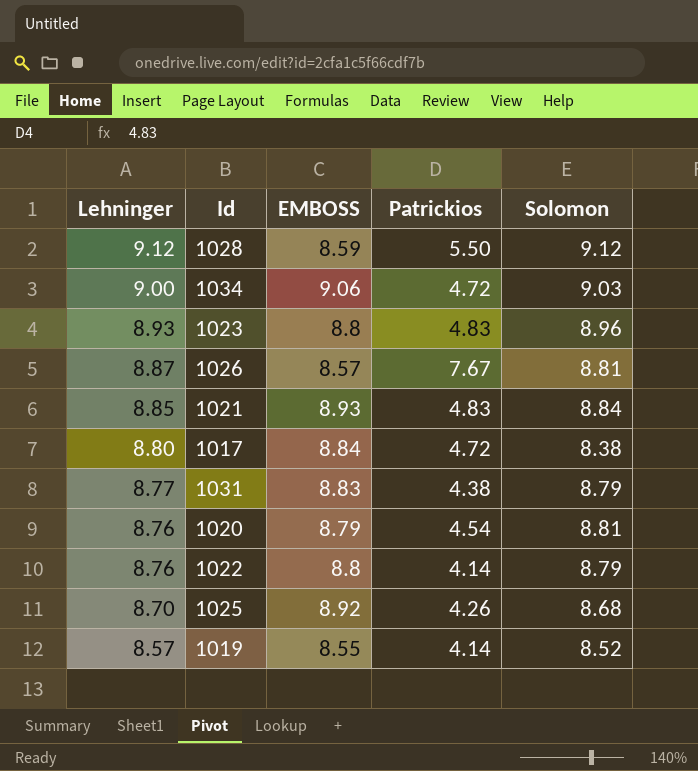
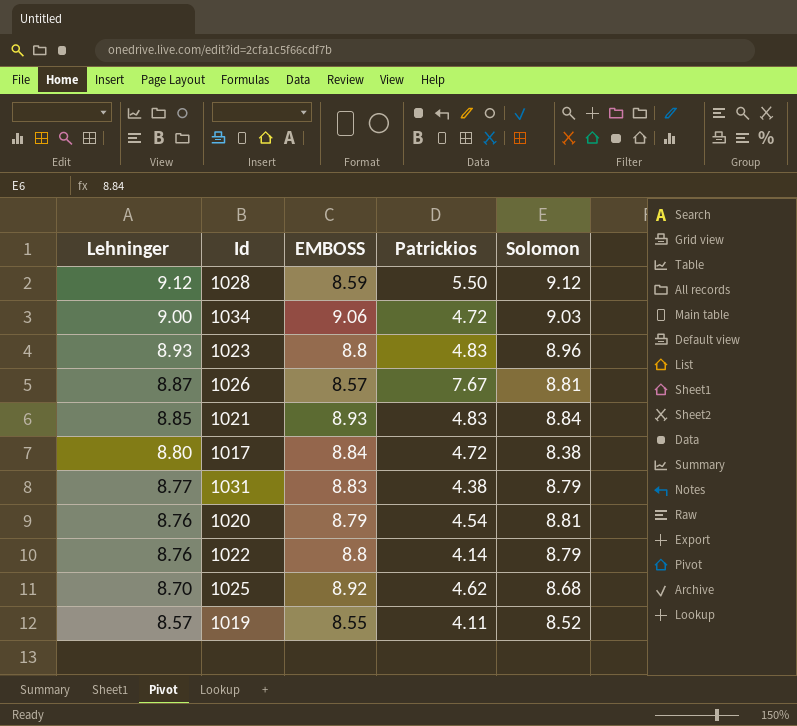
1025 | Patrickios: 4.26 -> 4.62
1019 | Patrickios: 4.14 -> 4.11

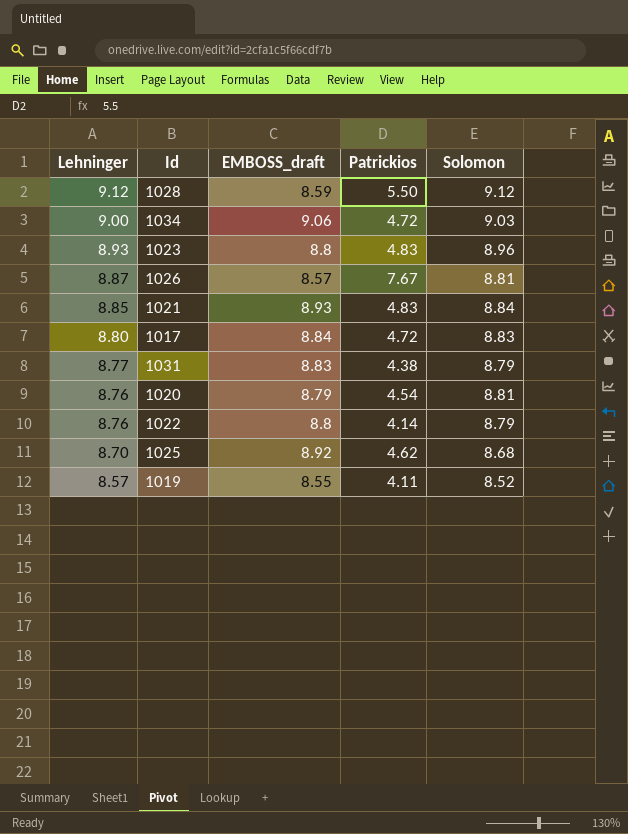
column name: EMBOSS -> EMBOSS_draft
1017 | Solomon: 8.38 -> 8.83

